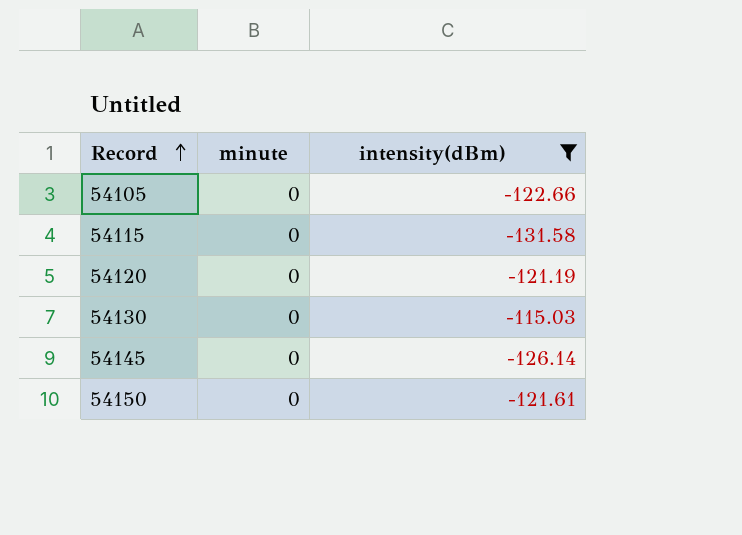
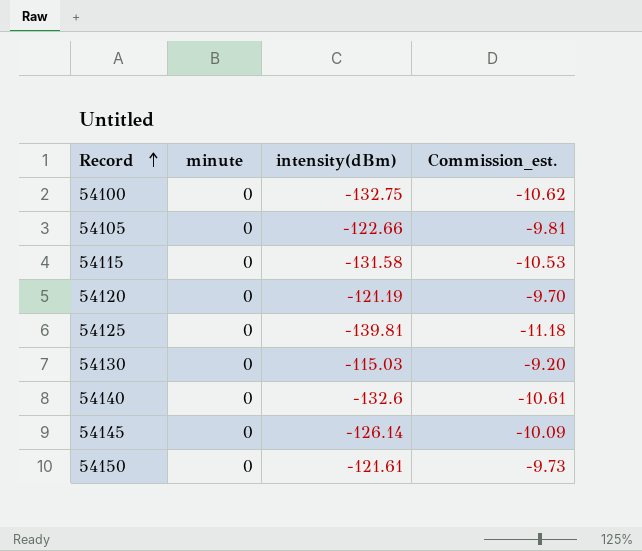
filter: intensity(dBm) >= -131.58 -> none
column Commission_est. | formula: none -> [intensity(dBm)] * 0.08

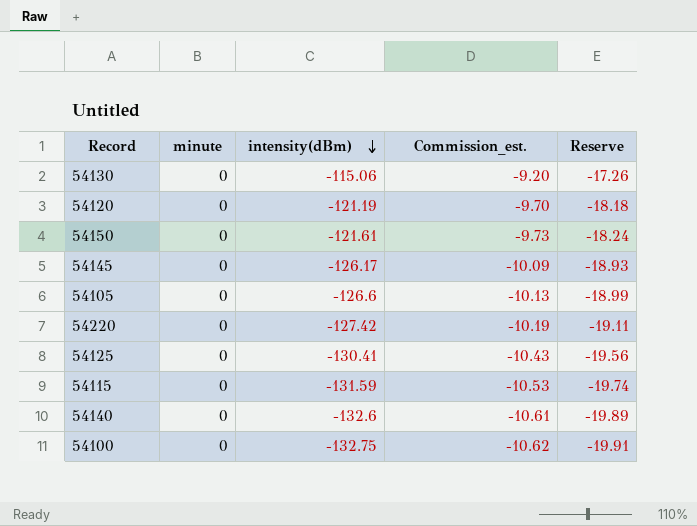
row order: Record ascending -> intensity(dBm) descending
column Reserve | formula: none -> [intensity(dBm)] * 0.15
54130 | intensity(dBm): -115.03 -> -115.06
54145 | intensity(dBm): -126.14 -> -126.17
54105 | intensity(dBm): -122.66 -> -126.6
54105 | Commission_est.: -9.81 -> -10.13
row 54220: none -> 0 | -127.42 | -10.19 | -19.11
54125 | intensity(dBm): -139.81 -> -130.41
54125 | Commission_est.: -11.18 -> -10.43
54115 | intensity(dBm): -131.58 -> -131.59

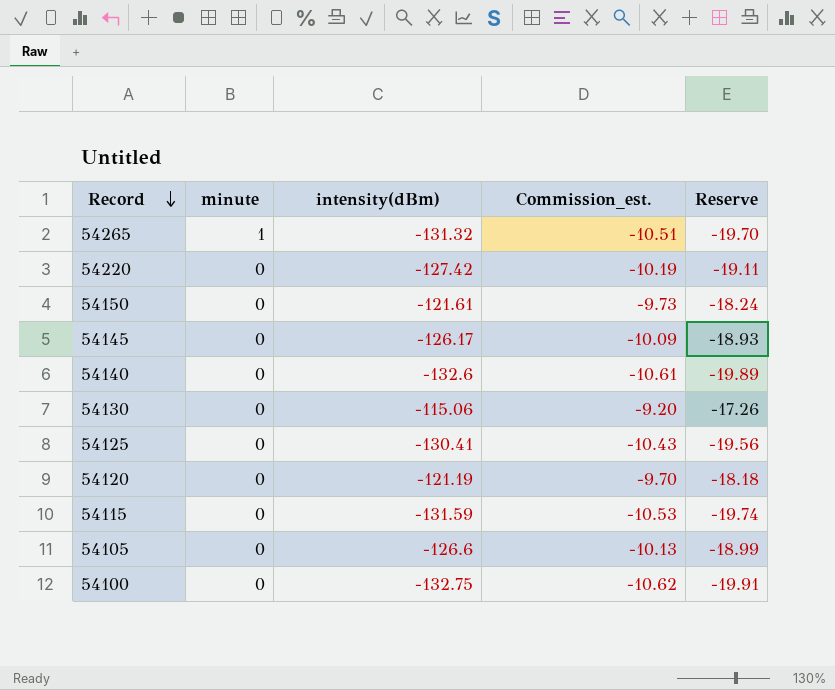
row order: intensity(dBm) descending -> Record descending
row 54265: none -> 1 | -131.32 | -10.51 | -19.70

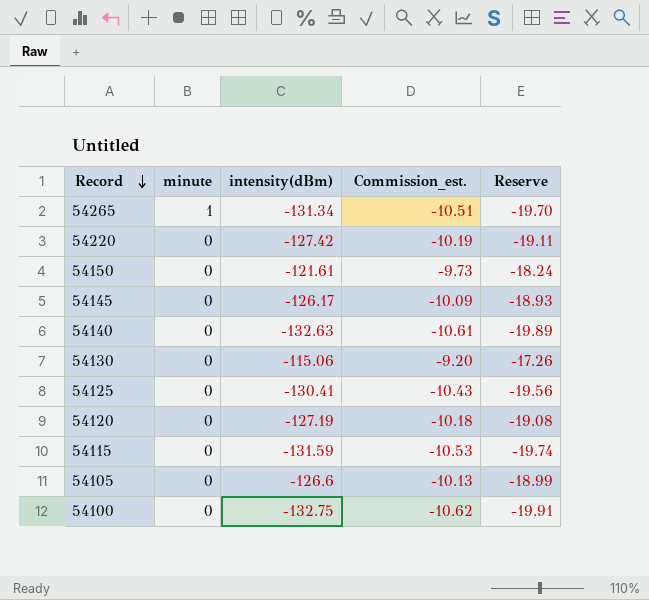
54265 | intensity(dBm): -131.32 -> -131.34
54140 | intensity(dBm): -132.6 -> -132.63
54120 | intensity(dBm): -121.19 -> -127.19
54120 | Commission_est.: -9.70 -> -10.18
54120 | Reserve: -18.18 -> -19.08

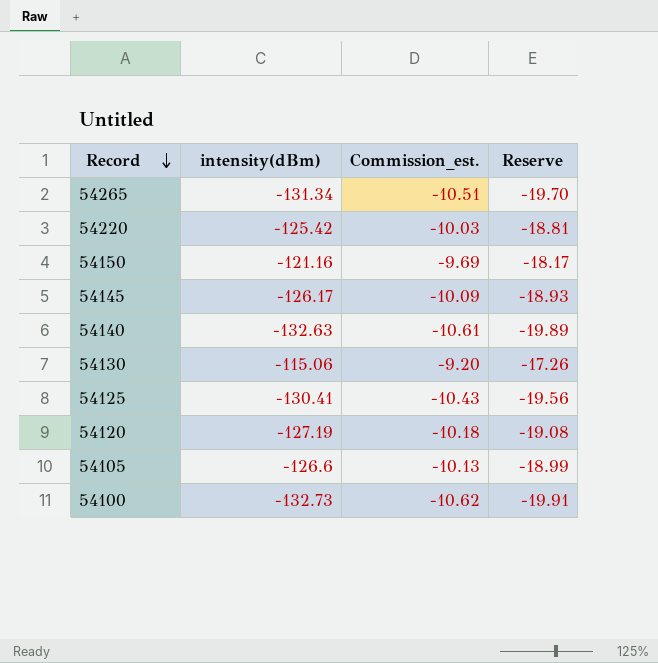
column minute | position: 2 -> none
row 54115: 0 | -131.59 | -10.53 | -19.74 -> none
54220 | intensity(dBm): -127.42 -> -125.42
54220 | Commission_est.: -10.19 -> -10.03
54220 | Reserve: -19.11 -> -18.81
54150 | intensity(dBm): -121.61 -> -121.16
54150 | Commission_est.: -9.73 -> -9.69
54150 | Reserve: -18.24 -> -18.17
54100 | intensity(dBm): -132.75 -> -132.73

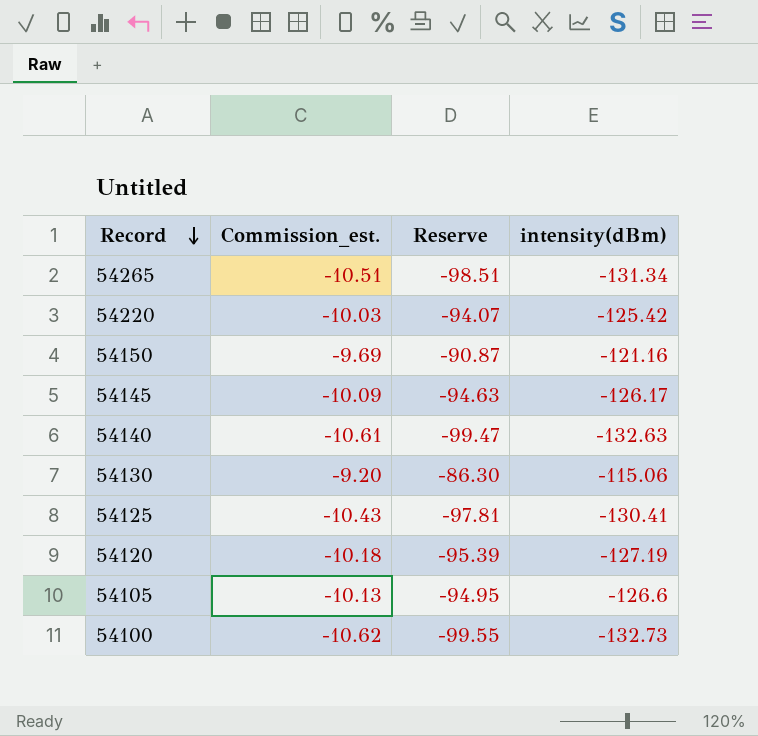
column Reserve | formula: [intensity(dBm)] * 0.15 -> [intensity(dBm)] * 0.75
column intensity(dBm) | position: 2 -> 4

